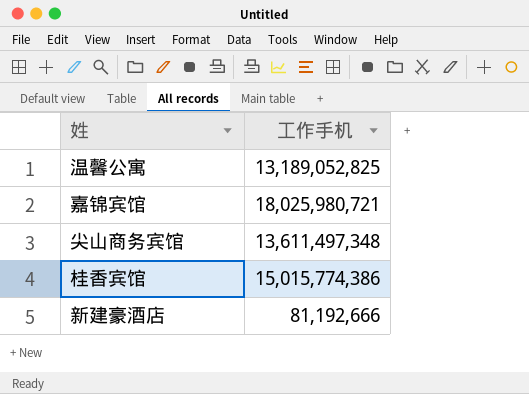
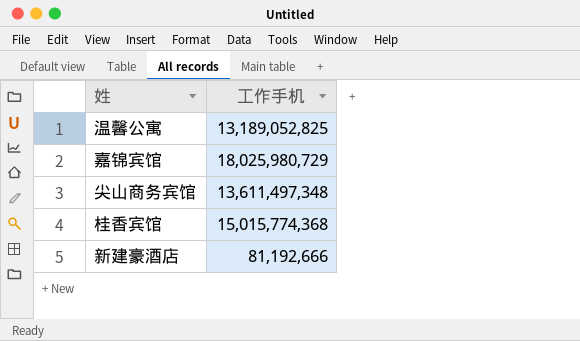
嘉锦宾馆 | 工作手机: 18,025,980,721 -> 18,025,980,729
桂香宾馆 | 工作手机: 15,015,774,386 -> 15,015,774,368

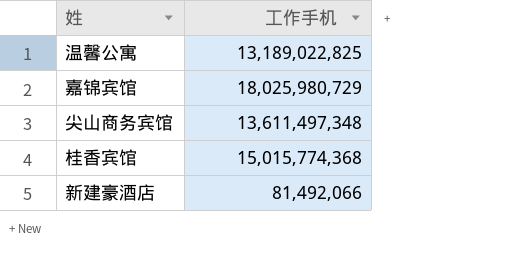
温馨公寓 | 工作手机: 13,189,052,825 -> 13,189,022,825
新建豪酒店 | 工作手机: 81,192,666 -> 81,492,066

